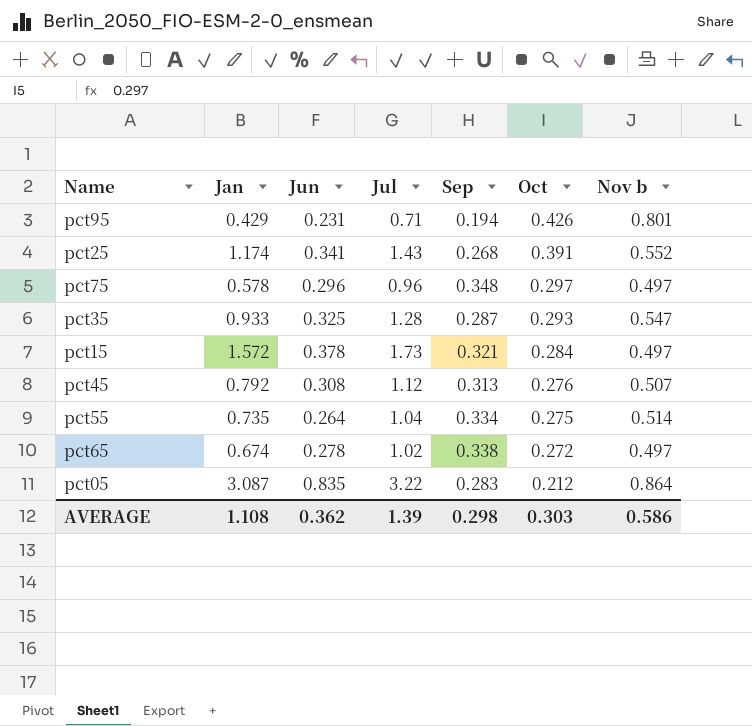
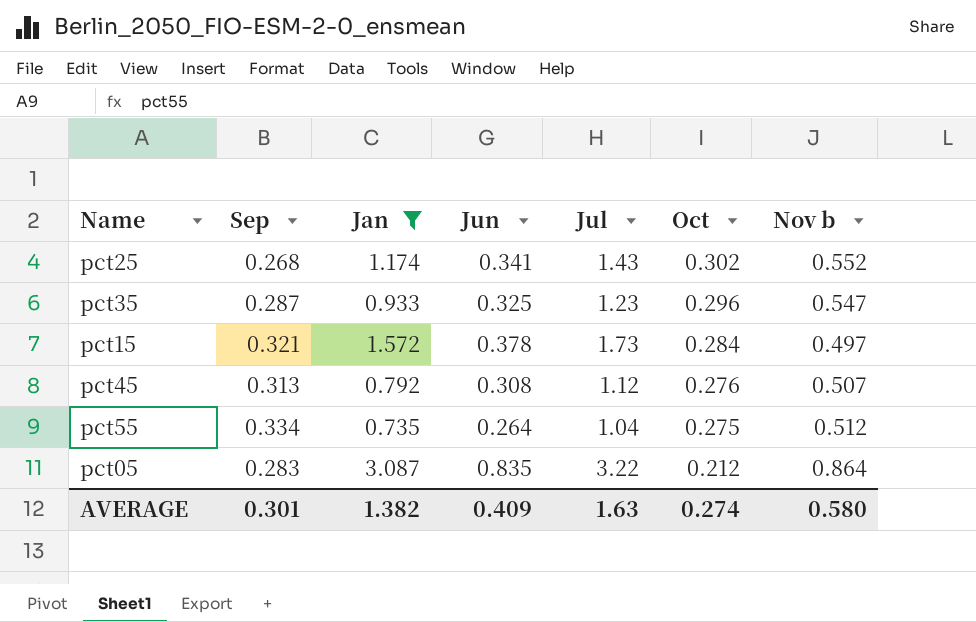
filter: none -> Jan >= 0.735
column Sep | position: 5 -> 2
pct25 | Oct: 0.391 -> 0.302
pct35 | Jul: 1.28 -> 1.23
pct35 | Oct: 0.293 -> 0.296
pct55 | Nov b: 0.514 -> 0.512
AVERAGE | Sep: 0.298 -> 0.301
AVERAGE | Jan: 1.108 -> 1.382
AVERAGE | Jun: 0.362 -> 0.409
AVERAGE | Jul: 1.39 -> 1.63
AVERAGE | Oct: 0.303 -> 0.274
AVERAGE | Nov b: 0.586 -> 0.580

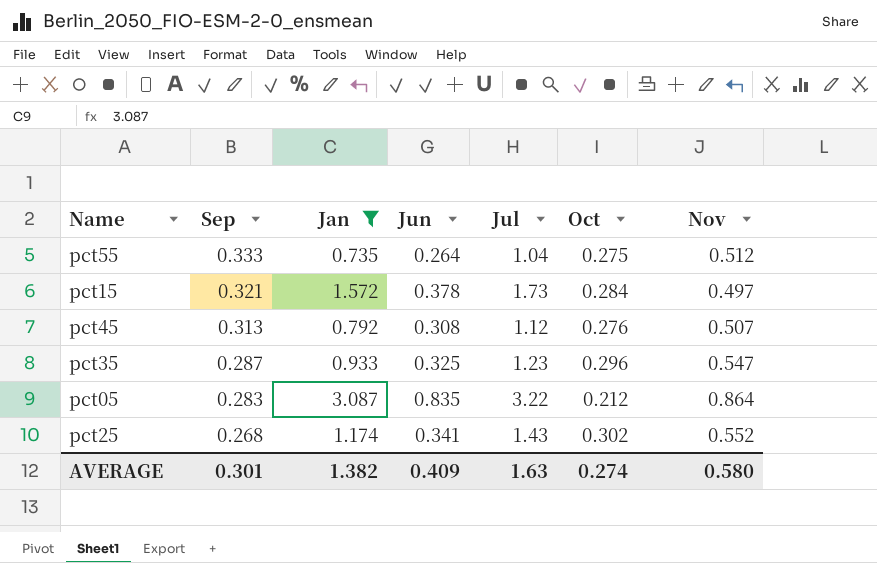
row order: Oct descending -> Sep descending
column name: Nov b -> Nov
pct55 | Sep: 0.334 -> 0.333

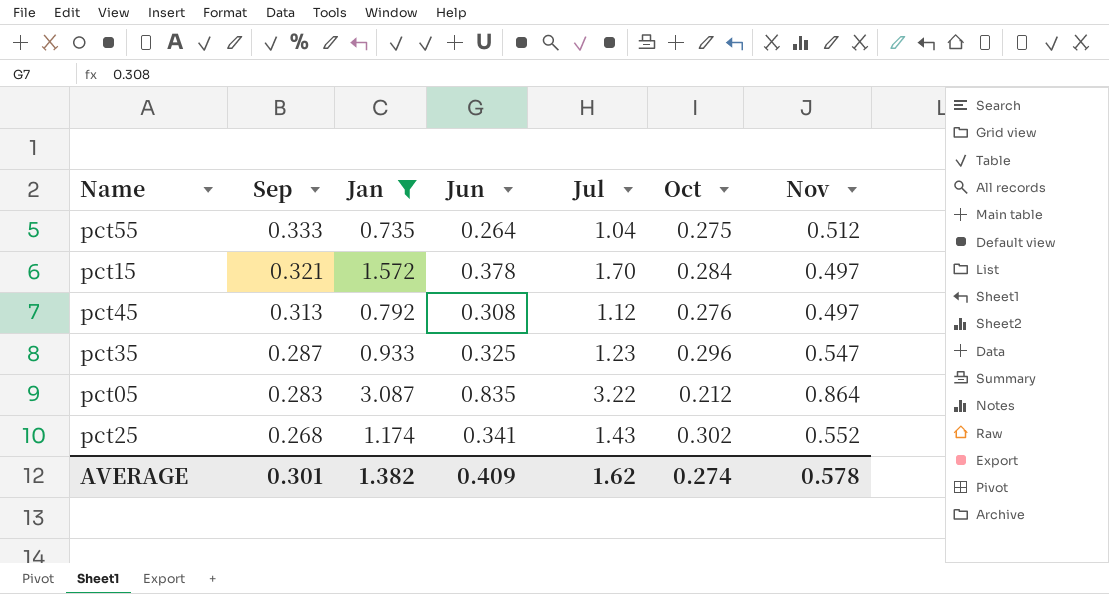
pct15 | Jul: 1.73 -> 1.70
pct45 | Nov: 0.507 -> 0.497
AVERAGE | Jul: 1.63 -> 1.62
AVERAGE | Nov: 0.580 -> 0.578

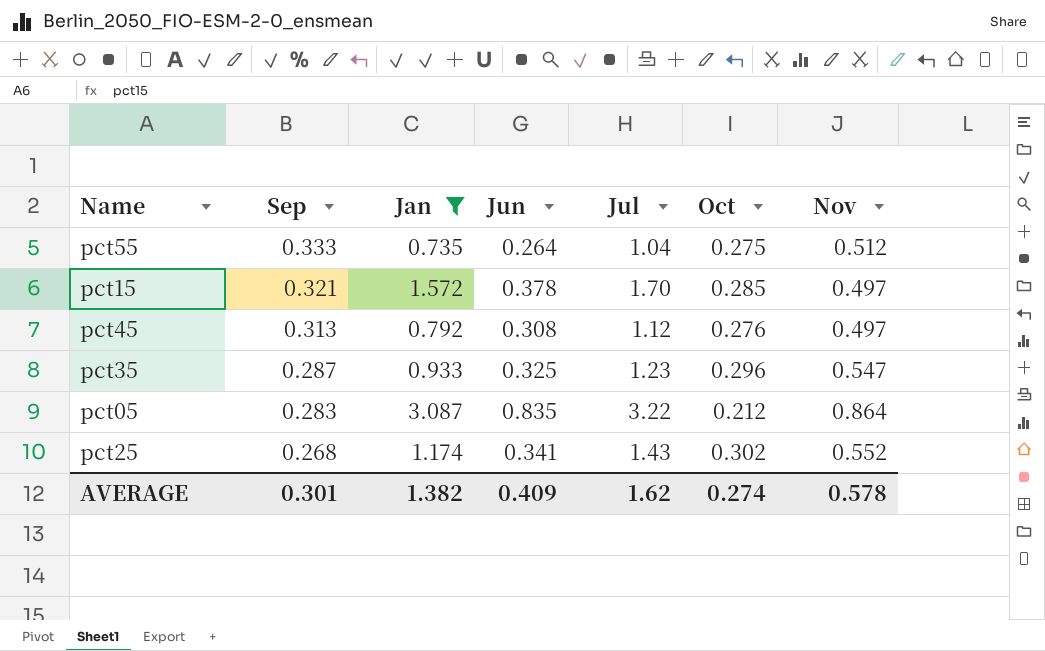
pct15 | Oct: 0.284 -> 0.285

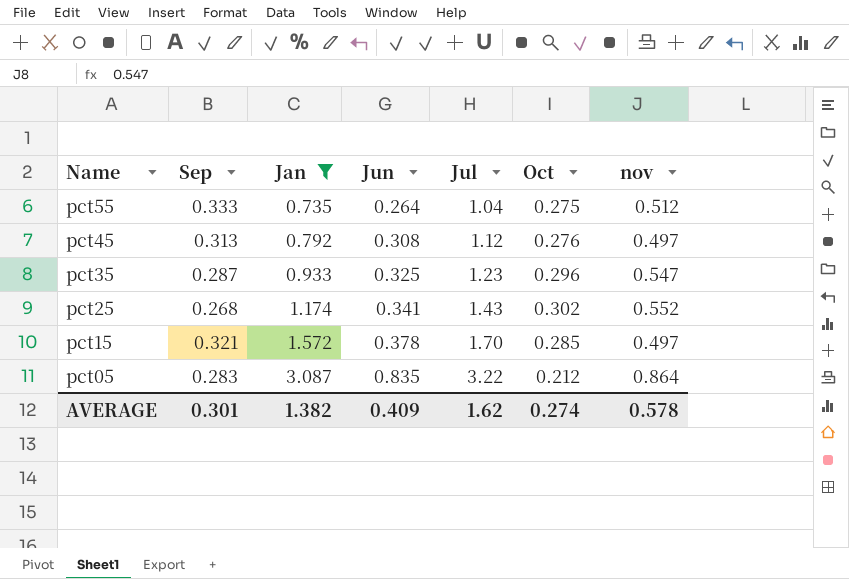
row order: Sep descending -> Name descending
column name: Nov -> nov

